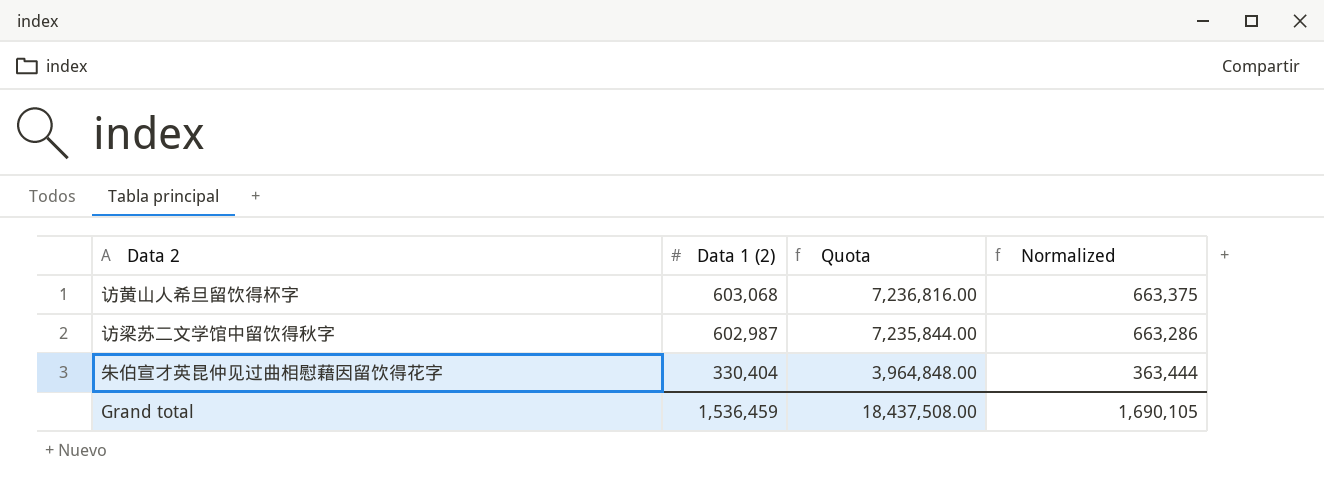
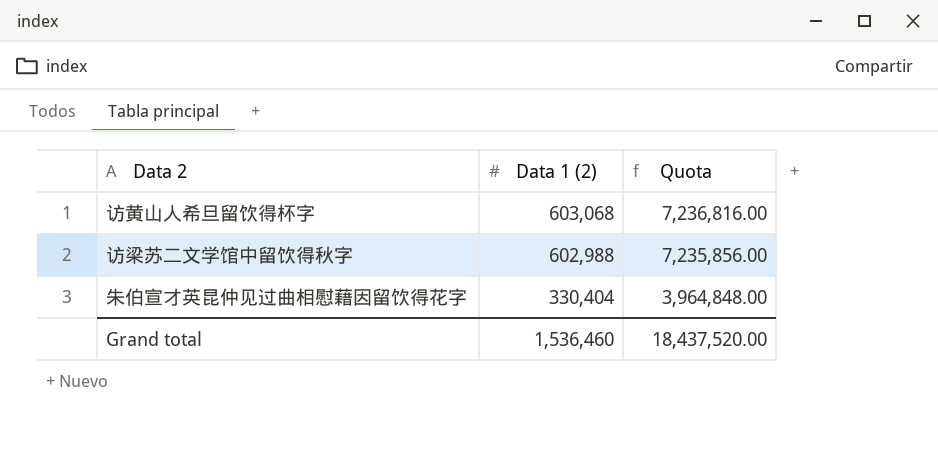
column Normalized | formula: [Data 1 (2)] * 1.1 -> none
访梁苏二文学馆中留饮得秋字 | Data 1 (2): 602,987 -> 602,988
访梁苏二文学馆中留饮得秋字 | Quota: 7,235,844.00 -> 7,235,856.00
Grand total | Data 1 (2): 1,536,459 -> 1,536,460
Grand total | Quota: 18,437,508.00 -> 18,437,520.00

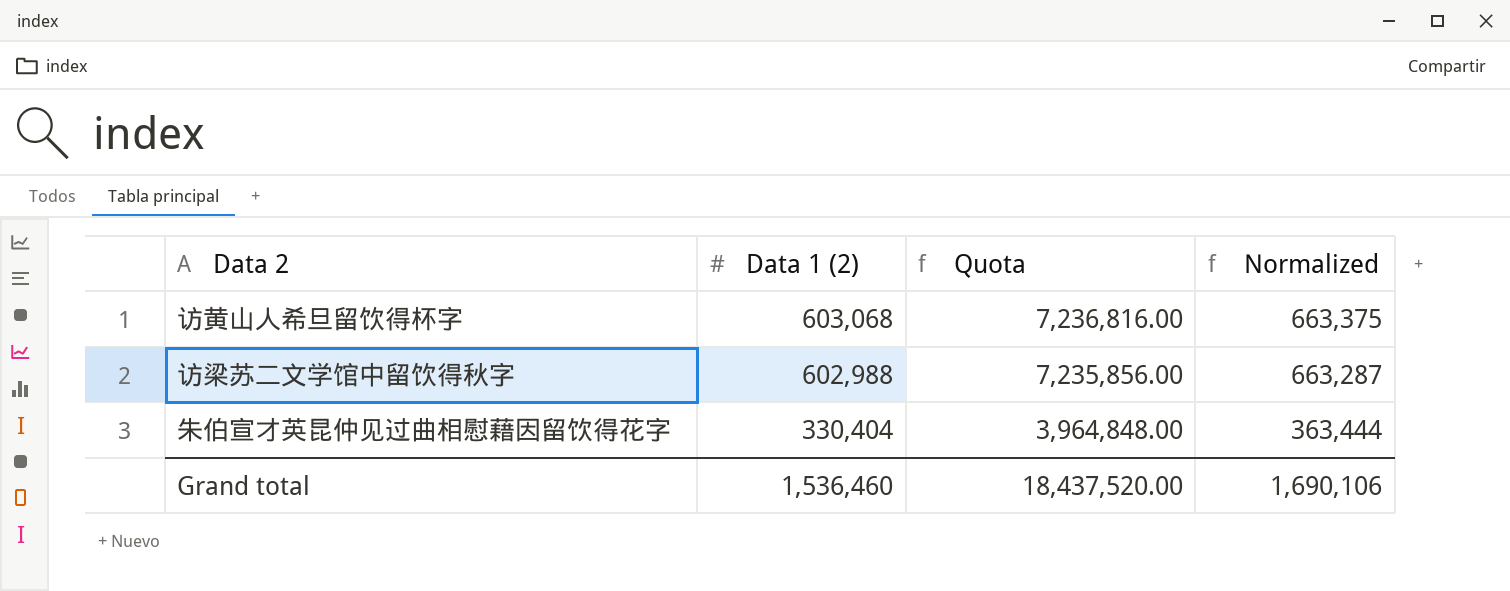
column Normalized | formula: none -> [Data 1 (2)] * 1.1

